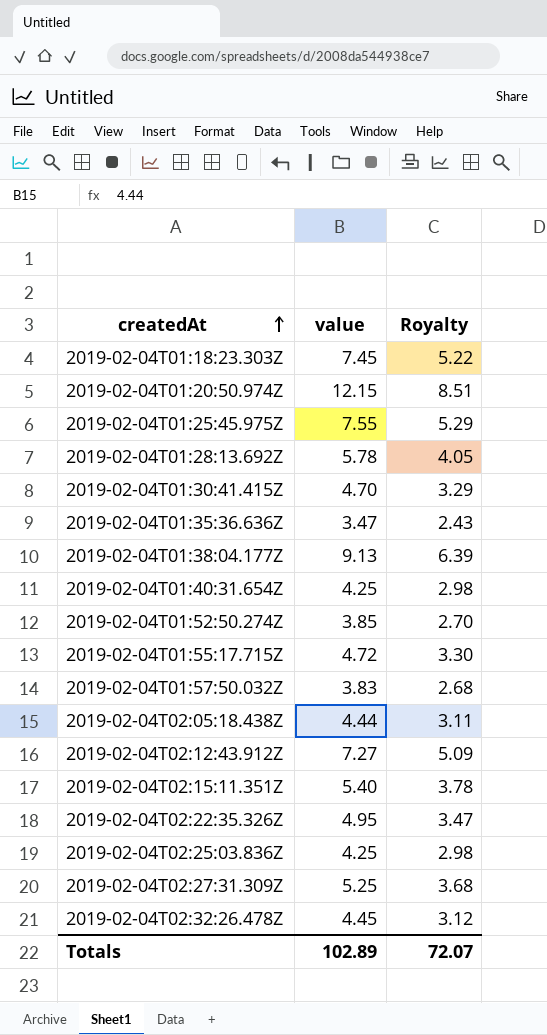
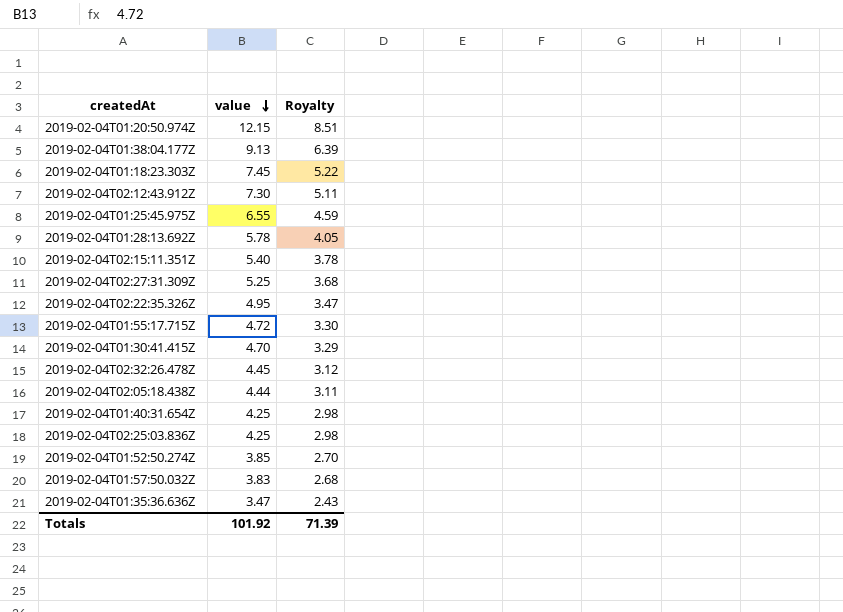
row order: createdAt ascending -> value descending
2019-02-04T02:12:43.912Z | value: 7.27 -> 7.30
2019-02-04T02:12:43.912Z | Royalty: 5.09 -> 5.11
2019-02-04T01:25:45.975Z | value: 7.55 -> 6.55
2019-02-04T01:25:45.975Z | Royalty: 5.29 -> 4.59
Totals | value: 102.89 -> 101.92
Totals | Royalty: 72.07 -> 71.39

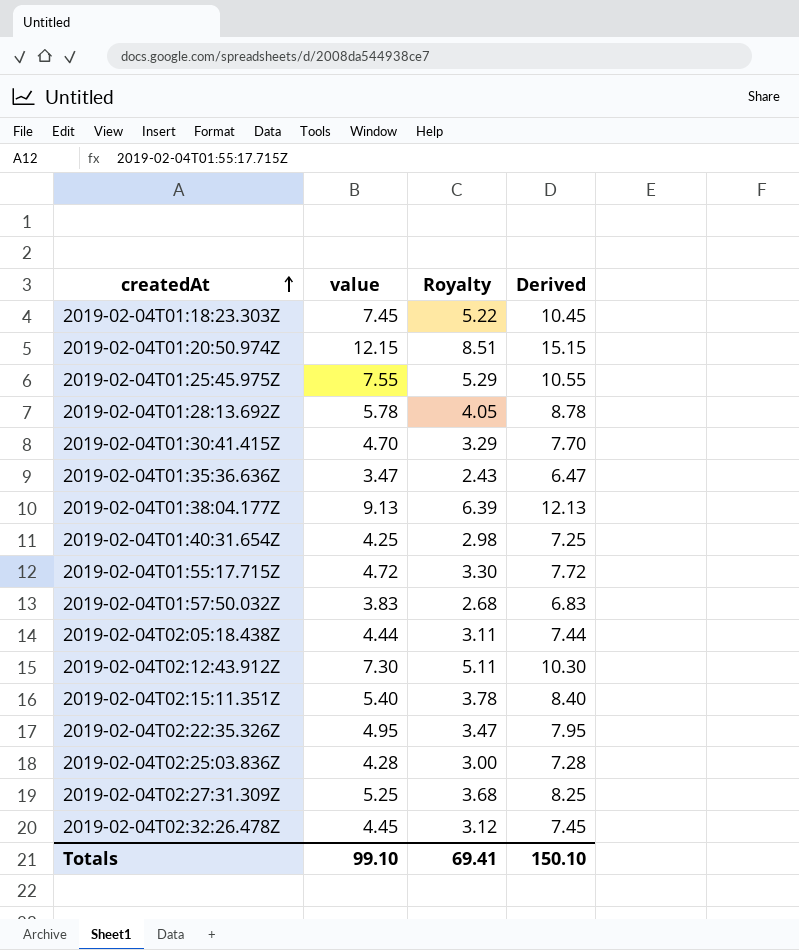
row order: value descending -> createdAt ascending
column Derived | formula: none -> [value] + 3
row 2019-02-04T01:52:50.274Z: 3.85 | 2.70 -> none
2019-02-04T01:25:45.975Z | value: 6.55 -> 7.55
2019-02-04T01:25:45.975Z | Royalty: 4.59 -> 5.29
2019-02-04T02:25:03.836Z | value: 4.25 -> 4.28
2019-02-04T02:25:03.836Z | Royalty: 2.98 -> 3.00
Totals | value: 101.92 -> 99.10
Totals | Royalty: 71.39 -> 69.41

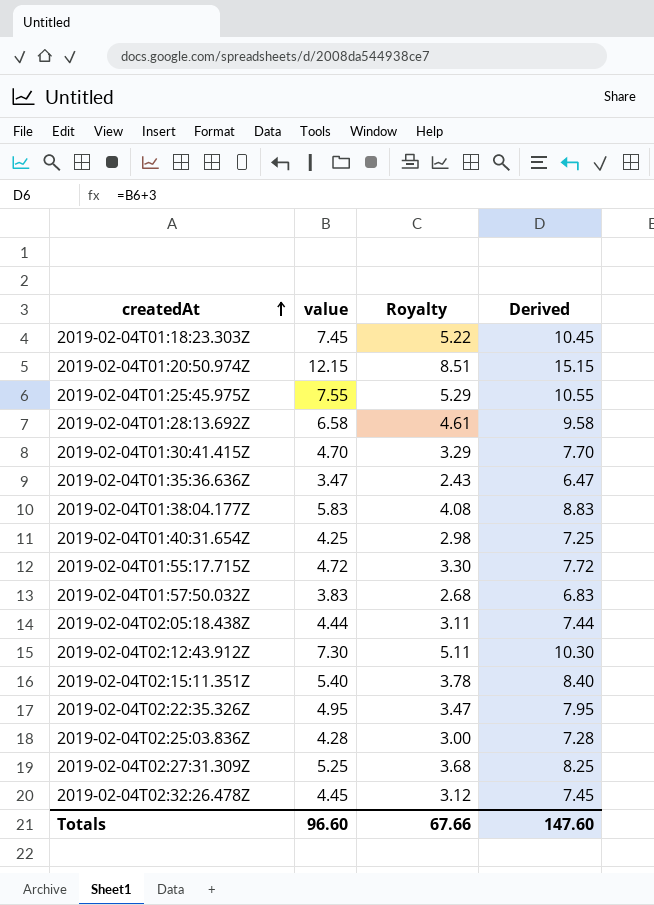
2019-02-04T01:28:13.692Z | value: 5.78 -> 6.58
2019-02-04T01:28:13.692Z | Royalty: 4.05 -> 4.61
2019-02-04T01:28:13.692Z | Derived: 8.78 -> 9.58
2019-02-04T01:38:04.177Z | value: 9.13 -> 5.83
2019-02-04T01:38:04.177Z | Royalty: 6.39 -> 4.08
2019-02-04T01:38:04.177Z | Derived: 12.13 -> 8.83
Totals | value: 99.10 -> 96.60
Totals | Royalty: 69.41 -> 67.66
Totals | Derived: 150.10 -> 147.60

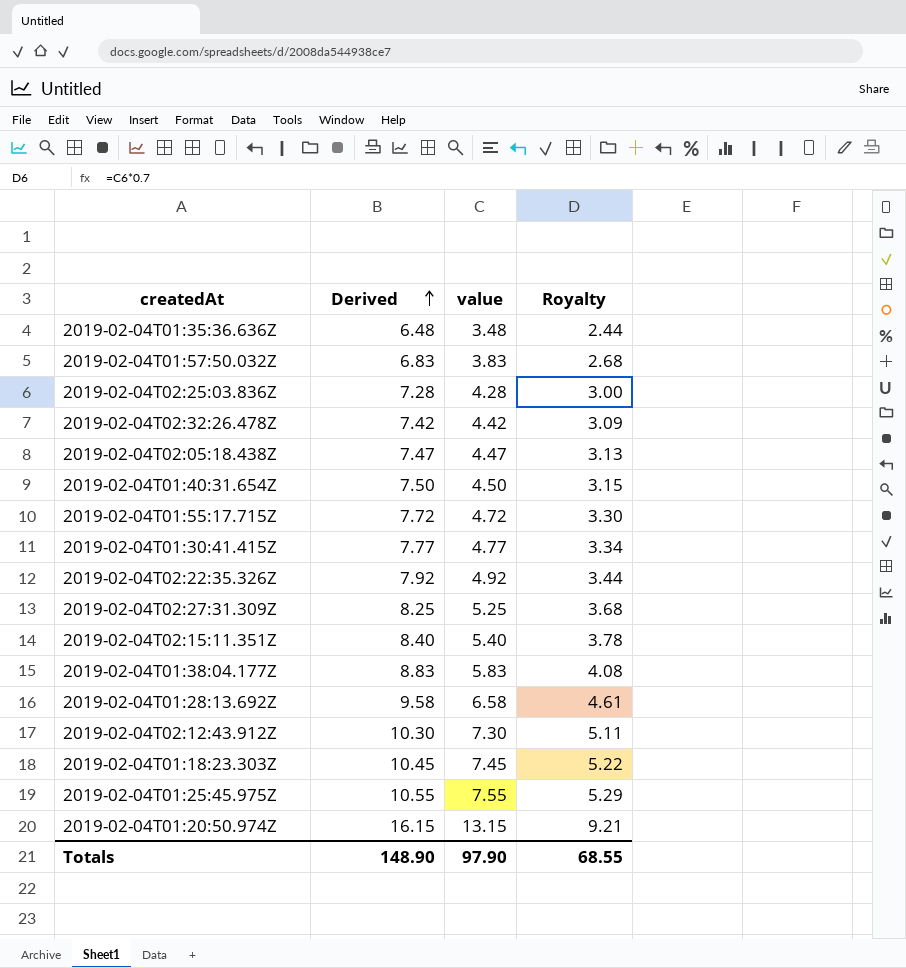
row order: createdAt ascending -> Derived ascending
column Derived | position: 4 -> 2
2019-02-04T01:35:36.636Z | Derived: 6.47 -> 6.48
2019-02-04T01:35:36.636Z | value: 3.47 -> 3.48
2019-02-04T01:35:36.636Z | Royalty: 2.43 -> 2.44
2019-02-04T02:32:26.478Z | Derived: 7.45 -> 7.42
2019-02-04T02:32:26.478Z | value: 4.45 -> 4.42
2019-02-04T02:32:26.478Z | Royalty: 3.12 -> 3.09
2019-02-04T02:05:18.438Z | Derived: 7.44 -> 7.47
2019-02-04T02:05:18.438Z | value: 4.44 -> 4.47
2019-02-04T02:05:18.438Z | Royalty: 3.11 -> 3.13
2019-02-04T01:40:31.654Z | Derived: 7.25 -> 7.50
2019-02-04T01:40:31.654Z | value: 4.25 -> 4.50
2019-02-04T01:40:31.654Z | Royalty: 2.98 -> 3.15
2019-02-04T01:30:41.415Z | Derived: 7.70 -> 7.77
2019-02-04T01:30:41.415Z | value: 4.70 -> 4.77
2019-02-04T01:30:41.415Z | Royalty: 3.29 -> 3.34
2019-02-04T02:22:35.326Z | Derived: 7.95 -> 7.92
2019-02-04T02:22:35.326Z | value: 4.95 -> 4.92
2019-02-04T02:22:35.326Z | Royalty: 3.47 -> 3.44
2019-02-04T01:20:50.974Z | Derived: 15.15 -> 16.15
2019-02-04T01:20:50.974Z | value: 12.15 -> 13.15
2019-02-04T01:20:50.974Z | Royalty: 8.51 -> 9.21
Totals | Derived: 147.60 -> 148.90
Totals | value: 96.60 -> 97.90
Totals | Royalty: 67.66 -> 68.55

